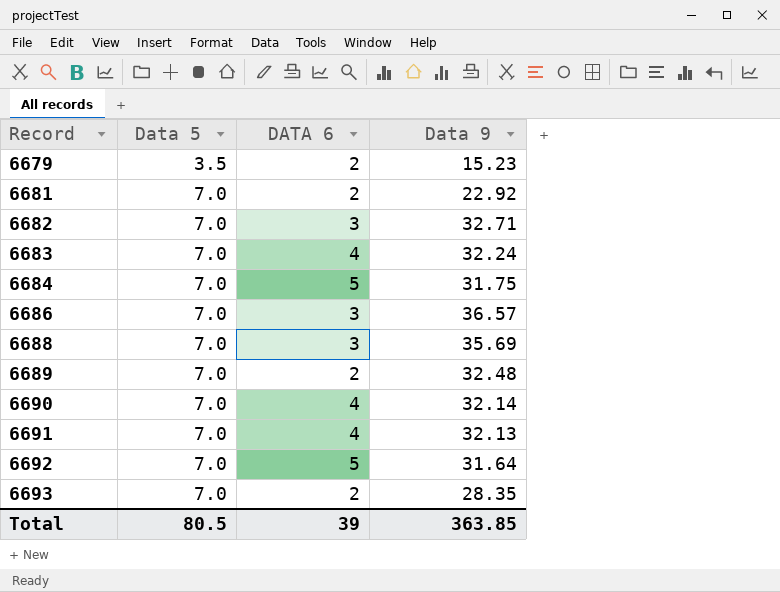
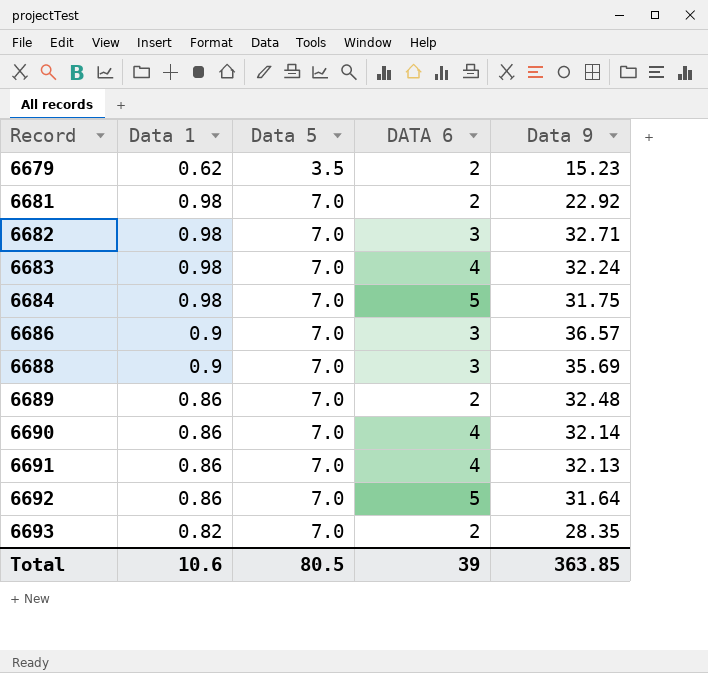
column Data 1 | position: none -> 2

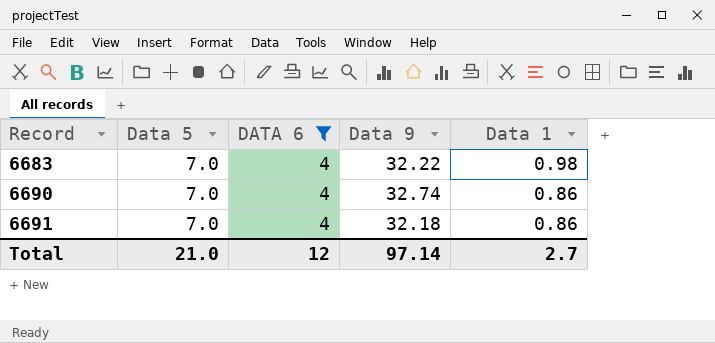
filter: none -> DATA 6 = 4
column Data 1 | position: 2 -> 5
6683 | Data 9: 32.24 -> 32.22
6690 | Data 9: 32.14 -> 32.74
6691 | Data 9: 32.13 -> 32.18
Total | Data 5: 80.5 -> 21.0
Total | DATA 6: 39 -> 12
Total | Data 9: 363.85 -> 97.14
Total | Data 1: 10.6 -> 2.7

